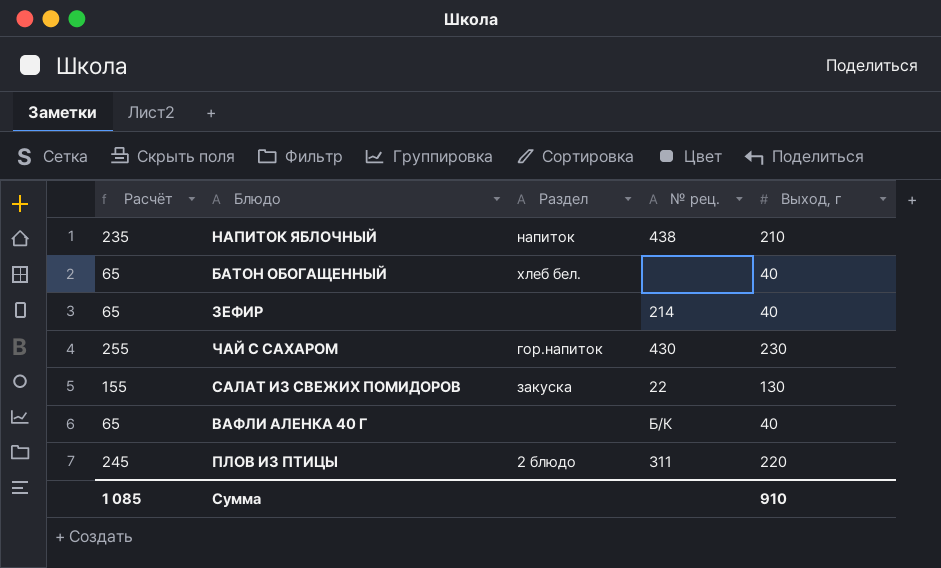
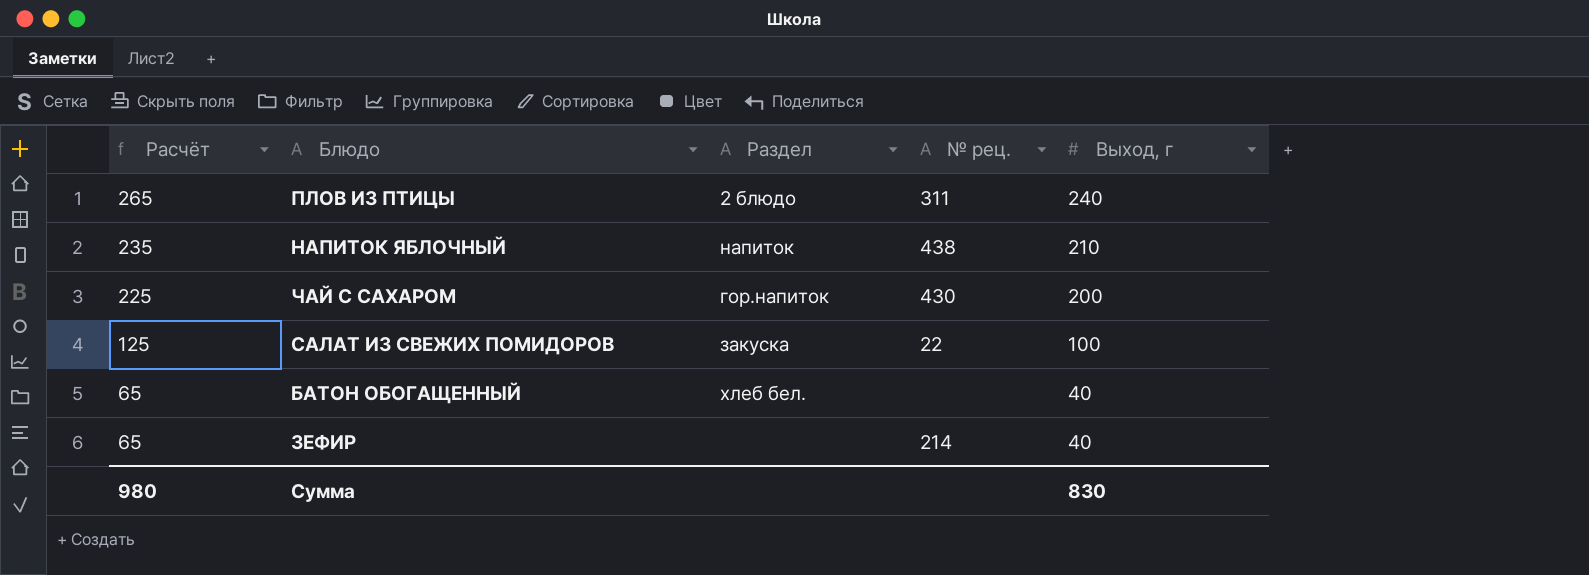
row order: none -> Расчёт descending
row ВАФЛИ АЛЕНКА 40 Г: 65 | none | Б/К | 40 -> none
ПЛОВ ИЗ ПТИЦЫ | Расчёт: 245 -> 265
ПЛОВ ИЗ ПТИЦЫ | Выход, г: 220 -> 240
ЧАЙ С САХАРОМ | Расчёт: 255 -> 225
ЧАЙ С САХАРОМ | Выход, г: 230 -> 200
САЛАТ ИЗ СВЕЖИХ ПОМИДОРОВ | Расчёт: 155 -> 125
САЛАТ ИЗ СВЕЖИХ ПОМИДОРОВ | Выход, г: 130 -> 100
Сумма | Расчёт: 1 085 -> 980
Сумма | Выход, г: 910 -> 830

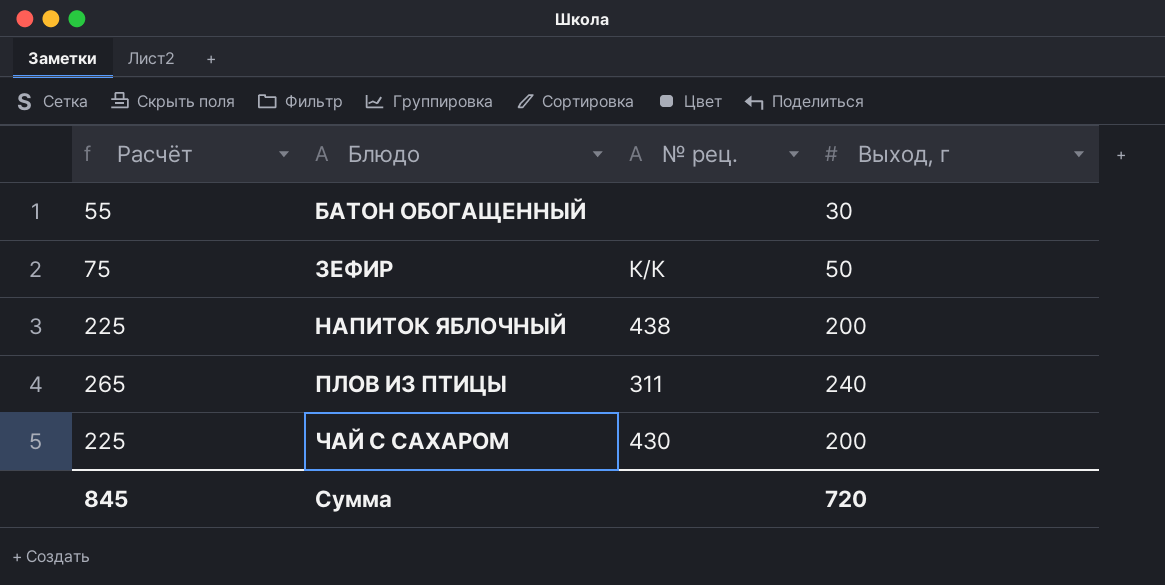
row order: Расчёт descending -> Блюдо ascending
column Раздел | position: 3 -> none
row САЛАТ ИЗ СВЕЖИХ ПОМИДОРОВ: 125 | закуска | 22 | 100 -> none
БАТОН ОБОГАЩЕННЫЙ | Расчёт: 65 -> 55
БАТОН ОБОГАЩЕННЫЙ | Выход, г: 40 -> 30
ЗЕФИР | Расчёт: 65 -> 75
ЗЕФИР | № рец.: 214 -> К/К
ЗЕФИР | Выход, г: 40 -> 50
НАПИТОК ЯБЛОЧНЫЙ | Расчёт: 235 -> 225
НАПИТОК ЯБЛОЧНЫЙ | Выход, г: 210 -> 200
Сумма | Расчёт: 980 -> 845
Сумма | Выход, г: 830 -> 720

